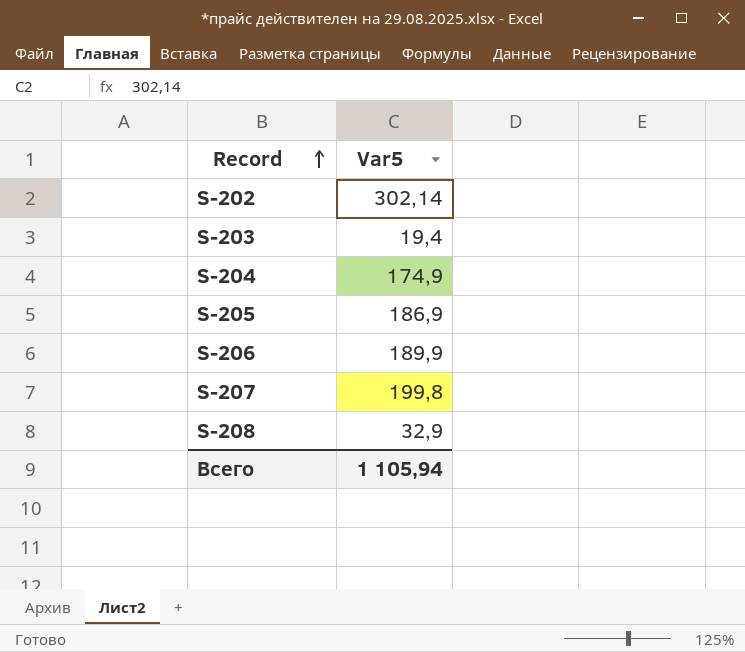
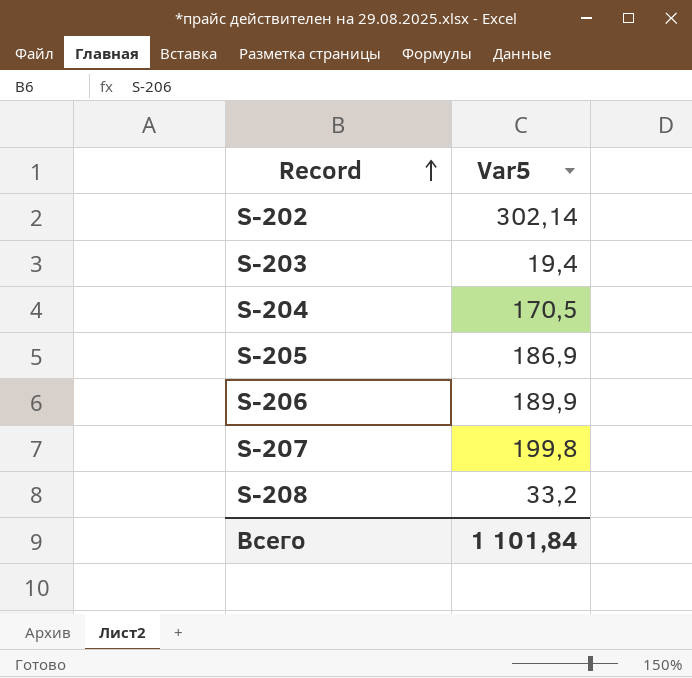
S-204 | Var5: 174,9 -> 170,5
S-208 | Var5: 32,9 -> 33,2
Всего | Var5: 1 105,94 -> 1 101,84

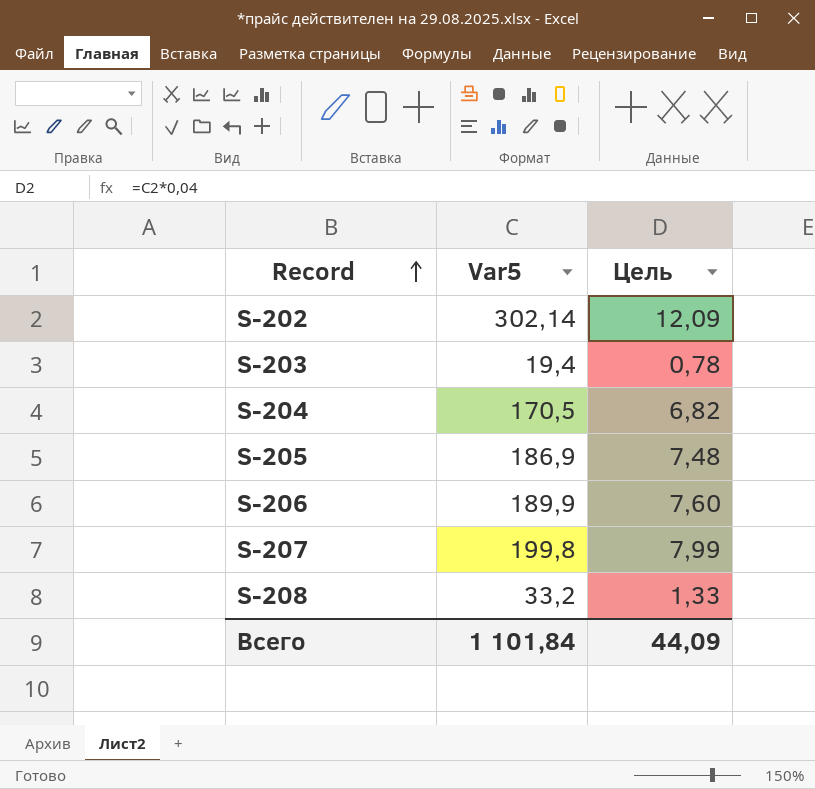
column Цель | formula: none -> [Var5] * 0,04

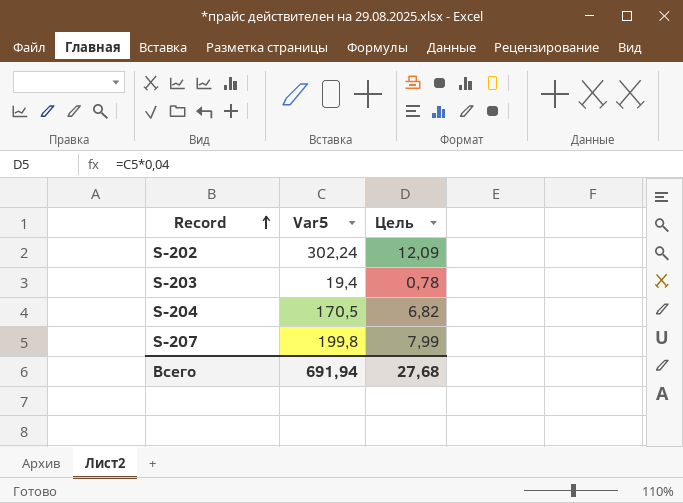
row S-205: 186,9 | 7,48 -> none
row S-206: 189,9 | 7,60 -> none
row S-208: 33,2 | 1,33 -> none
S-202 | Var5: 302,14 -> 302,24
Всего | Var5: 1 101,84 -> 691,94
Всего | Цель: 44,09 -> 27,68

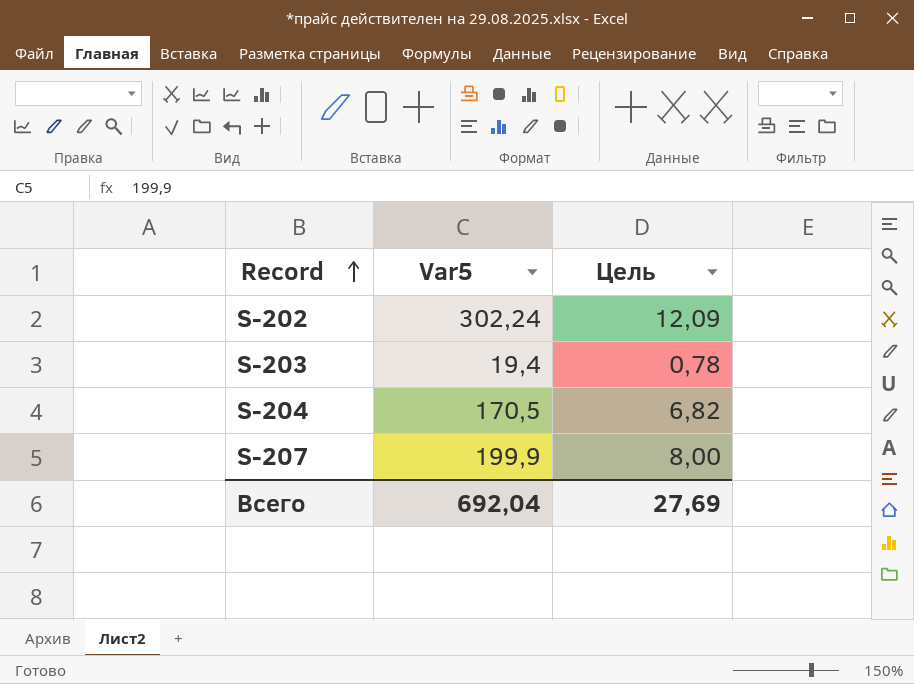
S-207 | Var5: 199,8 -> 199,9
S-207 | Цель: 7,99 -> 8,00
Всего | Var5: 691,94 -> 692,04
Всего | Цель: 27,68 -> 27,69

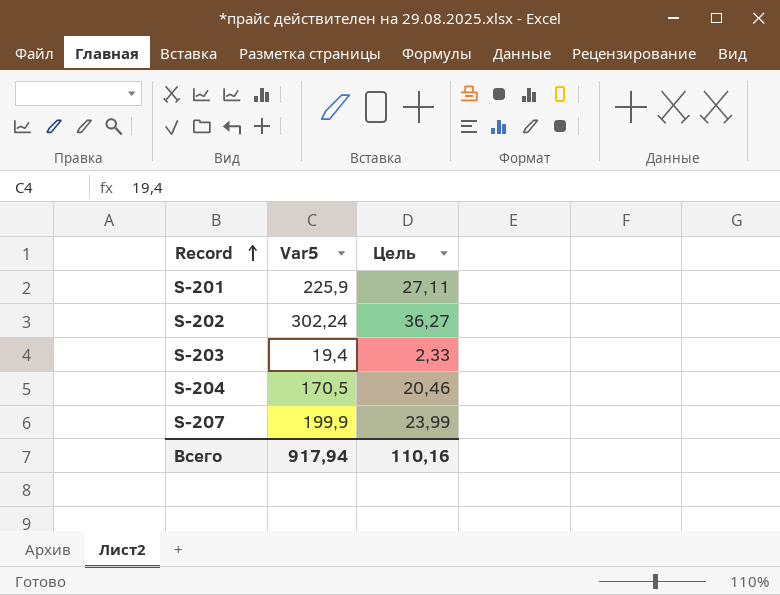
column Цель | formula: [Var5] * 0,04 -> [Var5] * 0,12
row S-201: none -> 225,9 | 27,11
Всего | Var5: 692,04 -> 917,94
Всего | Цель: 27,69 -> 110,16

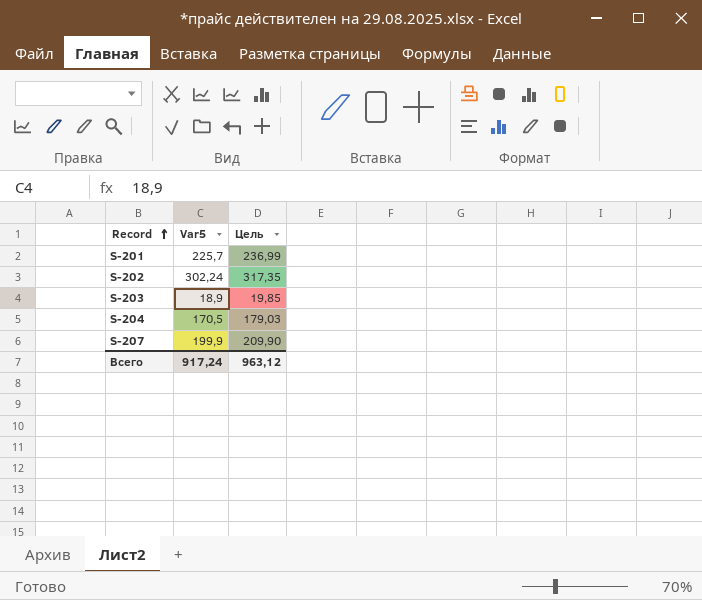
column Цель | formula: [Var5] * 0,12 -> [Var5] * 1,05
S-201 | Var5: 225,9 -> 225,7
S-203 | Var5: 19,4 -> 18,9
Всего | Var5: 917,94 -> 917,24
Всего | Цель: 110,16 -> 963,12

